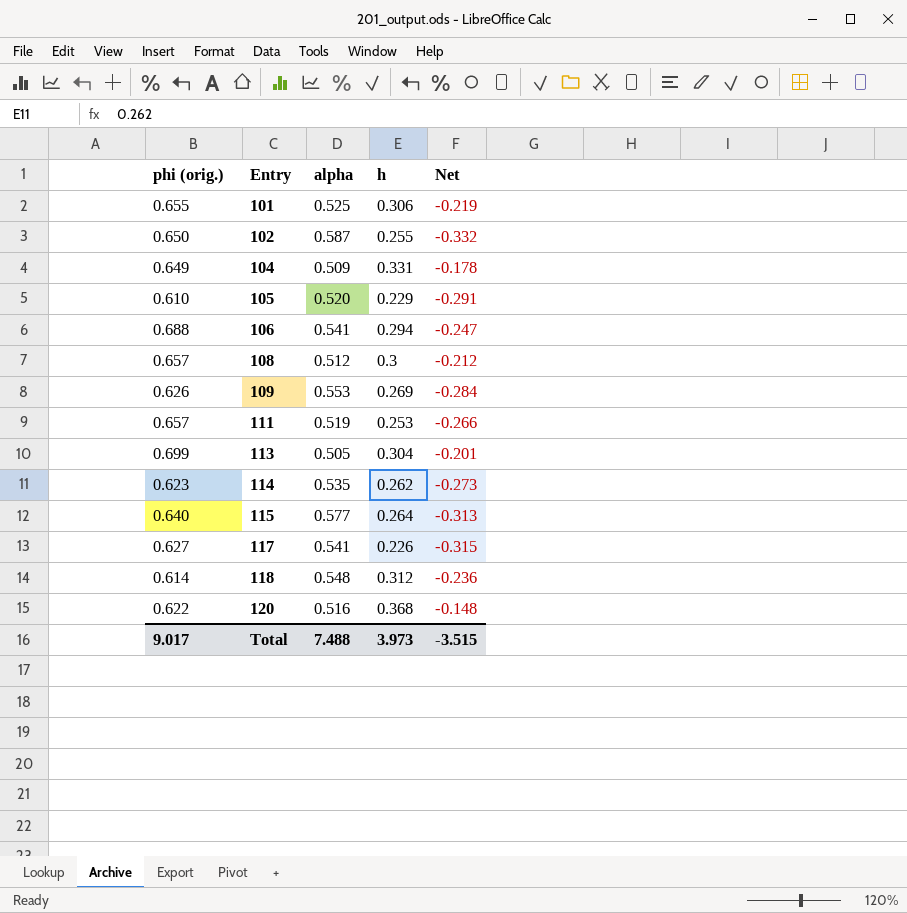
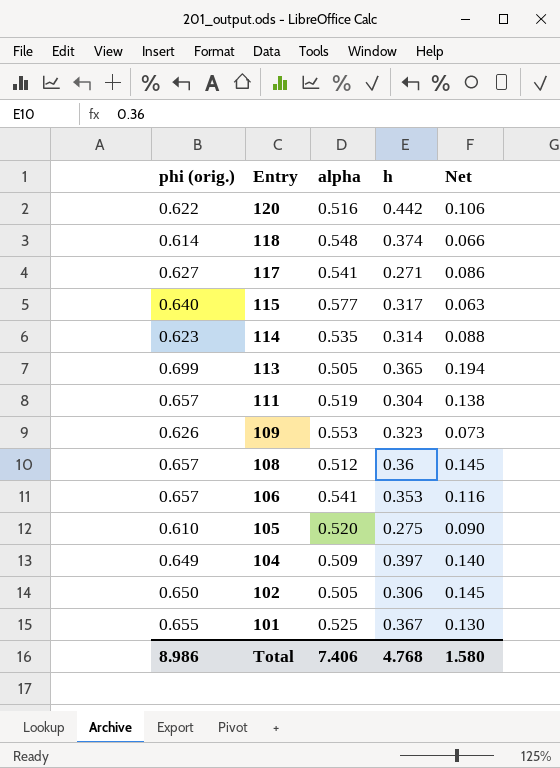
row order: Entry ascending -> Entry descending
column Net | formula: [h] - [alpha] -> [phi (orig.)] - [alpha]
120 | h: 0.368 -> 0.442
118 | h: 0.312 -> 0.374
117 | h: 0.226 -> 0.271
115 | h: 0.264 -> 0.317
114 | h: 0.262 -> 0.314
113 | h: 0.304 -> 0.365
111 | h: 0.253 -> 0.304
109 | h: 0.269 -> 0.323
108 | h: 0.3 -> 0.36
106 | phi (orig.): 0.688 -> 0.657
106 | h: 0.294 -> 0.353
105 | h: 0.229 -> 0.275
104 | h: 0.331 -> 0.397
102 | alpha: 0.587 -> 0.505
102 | h: 0.255 -> 0.306
101 | h: 0.306 -> 0.367
Total | phi (orig.): 9.017 -> 8.986
Total | alpha: 7.488 -> 7.406
Total | h: 3.973 -> 4.768
Total | Net: -3.515 -> 1.580

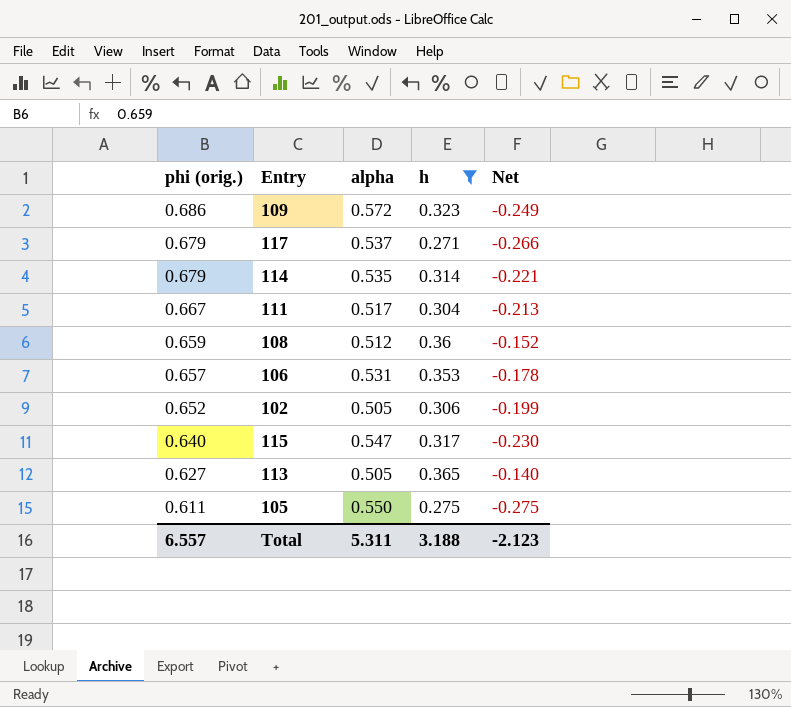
filter: none -> h <= 0.365
row order: Entry descending -> phi (orig.) descending
column Net | formula: [phi (orig.)] - [alpha] -> [h] - [alpha]
109 | phi (orig.): 0.626 -> 0.686
109 | alpha: 0.553 -> 0.572
117 | phi (orig.): 0.627 -> 0.679
117 | alpha: 0.541 -> 0.537
114 | phi (orig.): 0.623 -> 0.679
111 | phi (orig.): 0.657 -> 0.667
111 | alpha: 0.519 -> 0.517
108 | phi (orig.): 0.657 -> 0.659
106 | alpha: 0.541 -> 0.531
102 | phi (orig.): 0.650 -> 0.652
115 | alpha: 0.577 -> 0.547
113 | phi (orig.): 0.699 -> 0.627
105 | phi (orig.): 0.610 -> 0.611
105 | alpha: 0.520 -> 0.550
Total | phi (orig.): 8.986 -> 6.557
Total | alpha: 7.406 -> 5.311
Total | h: 4.768 -> 3.188
Total | Net: 1.580 -> -2.123

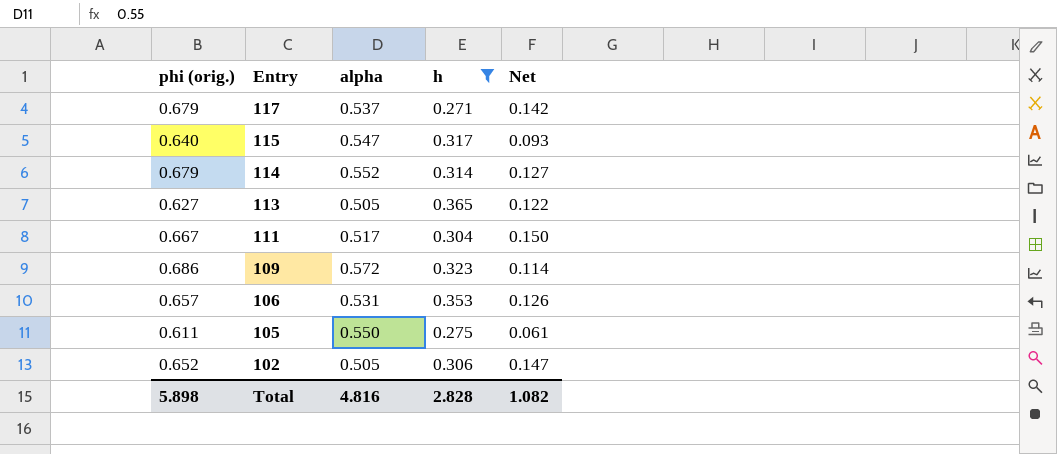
row order: phi (orig.) descending -> Entry descending
column Net | formula: [h] - [alpha] -> [phi (orig.)] - [alpha]
row 108: 0.659 | 0.512 | 0.36 | -0.152 -> none
114 | alpha: 0.535 -> 0.552
Total | phi (orig.): 6.557 -> 5.898
Total | alpha: 5.311 -> 4.816
Total | h: 3.188 -> 2.828
Total | Net: -2.123 -> 1.082

